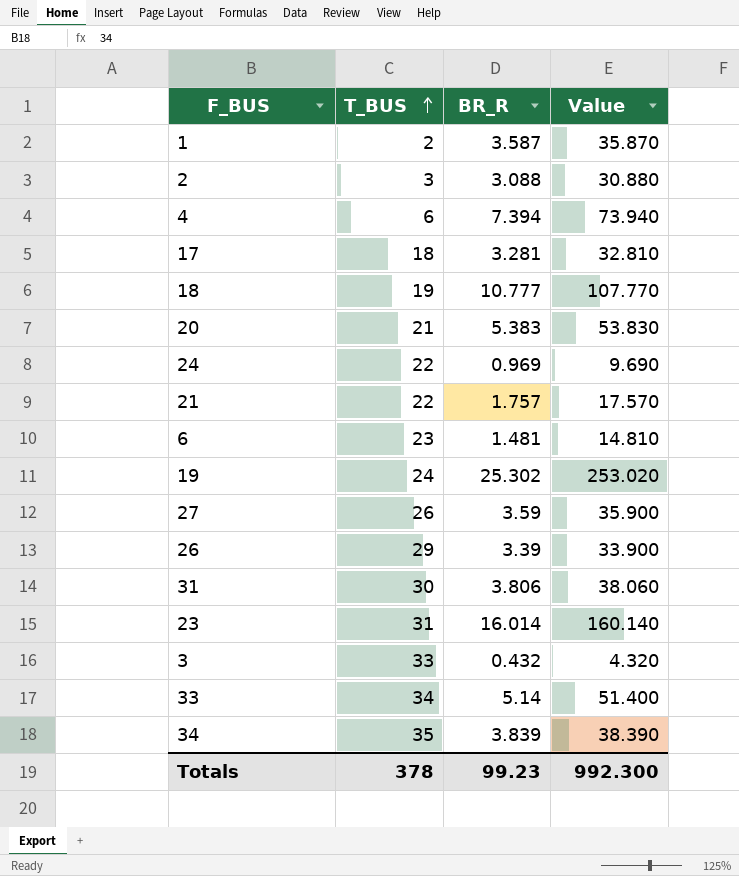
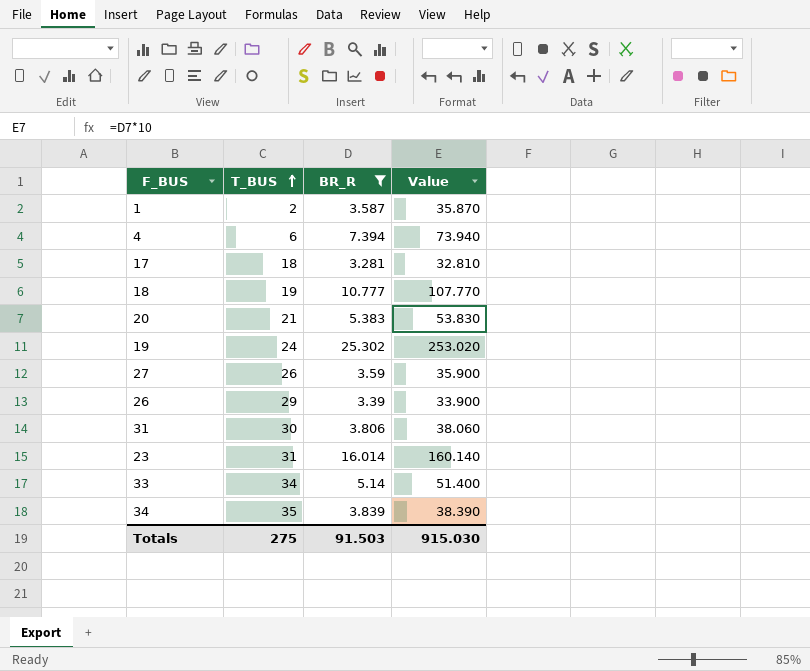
filter: none -> BR_R >= 3.281
Totals | T_BUS: 378 -> 275
Totals | BR_R: 99.23 -> 91.503
Totals | Value: 992.300 -> 915.030

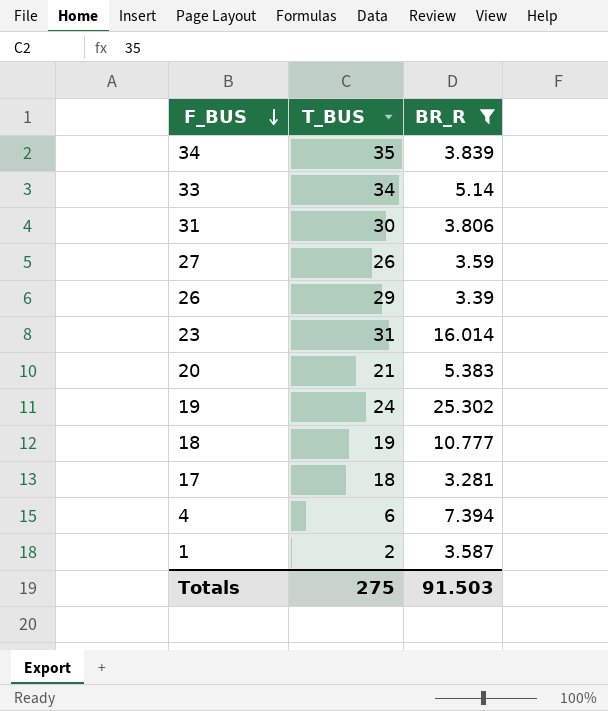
row order: T_BUS ascending -> F_BUS descending
column Value | formula: [BR_R] * 10 -> none

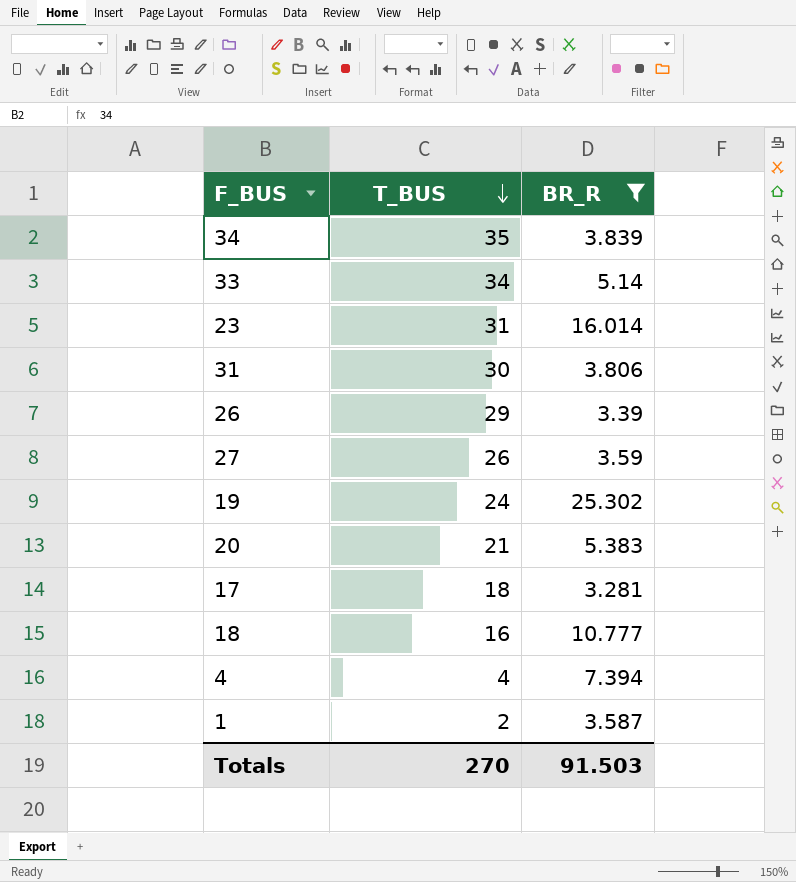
row order: F_BUS descending -> T_BUS descending
18 | T_BUS: 19 -> 16
4 | T_BUS: 6 -> 4
Totals | T_BUS: 275 -> 270

